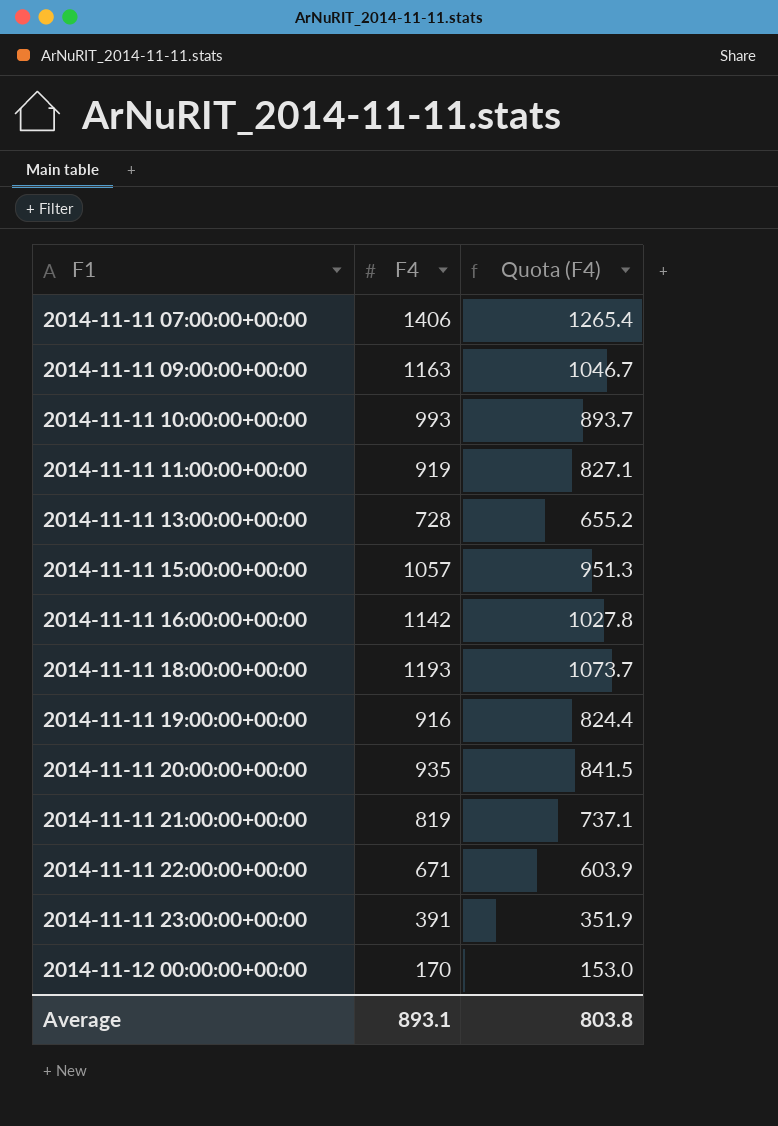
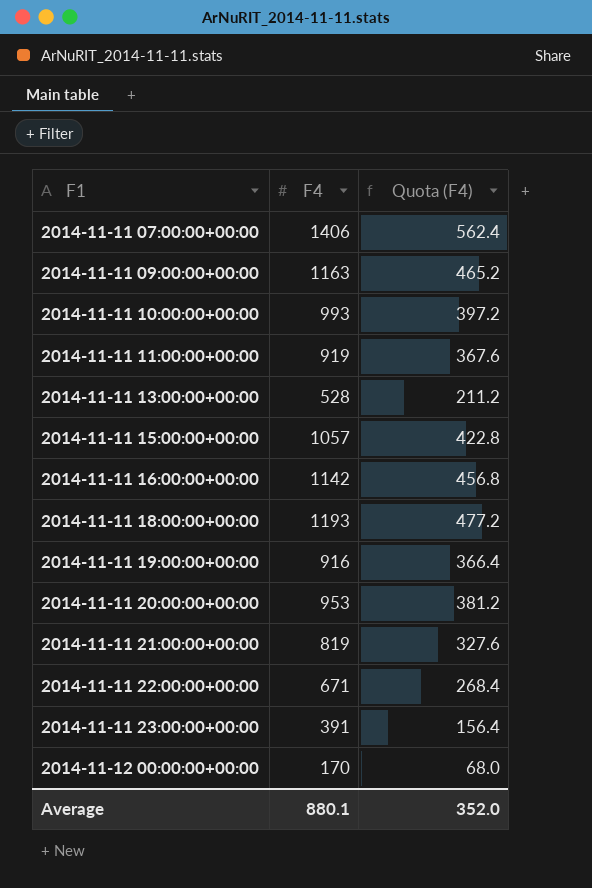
column Quota (F4) | formula: [F4] * 0.9 -> [F4] * 0.4
2014-11-11 13:00:00+00:00 | F4: 728 -> 528
2014-11-11 20:00:00+00:00 | F4: 935 -> 953
Average | F4: 893.1 -> 880.1
Average | Quota (F4): 803.8 -> 352.0

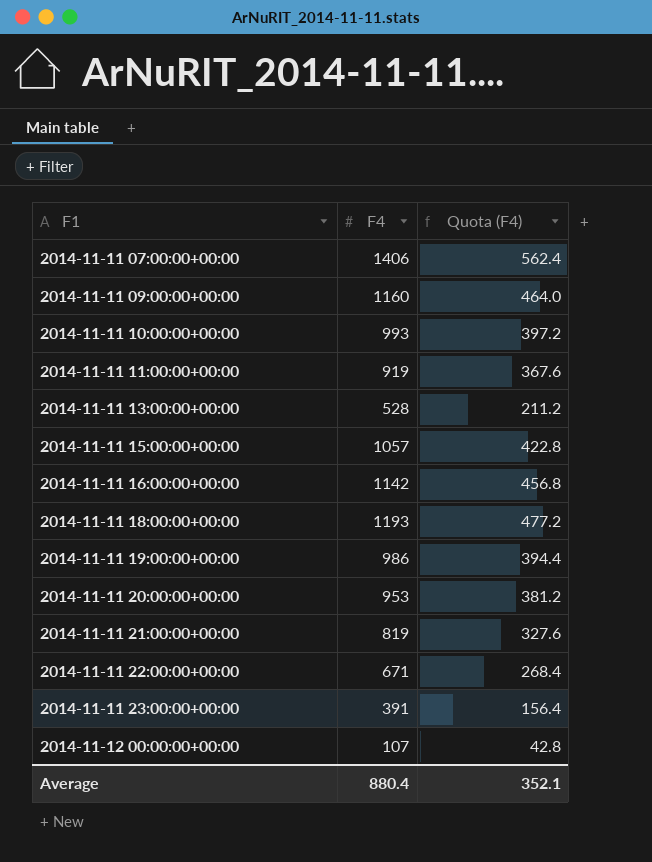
2014-11-11 09:00:00+00:00 | F4: 1163 -> 1160
2014-11-11 09:00:00+00:00 | Quota (F4): 465.2 -> 464.0
2014-11-11 19:00:00+00:00 | F4: 916 -> 986
2014-11-11 19:00:00+00:00 | Quota (F4): 366.4 -> 394.4
2014-11-12 00:00:00+00:00 | F4: 170 -> 107
2014-11-12 00:00:00+00:00 | Quota (F4): 68.0 -> 42.8
Average | F4: 880.1 -> 880.4
Average | Quota (F4): 352.0 -> 352.1

